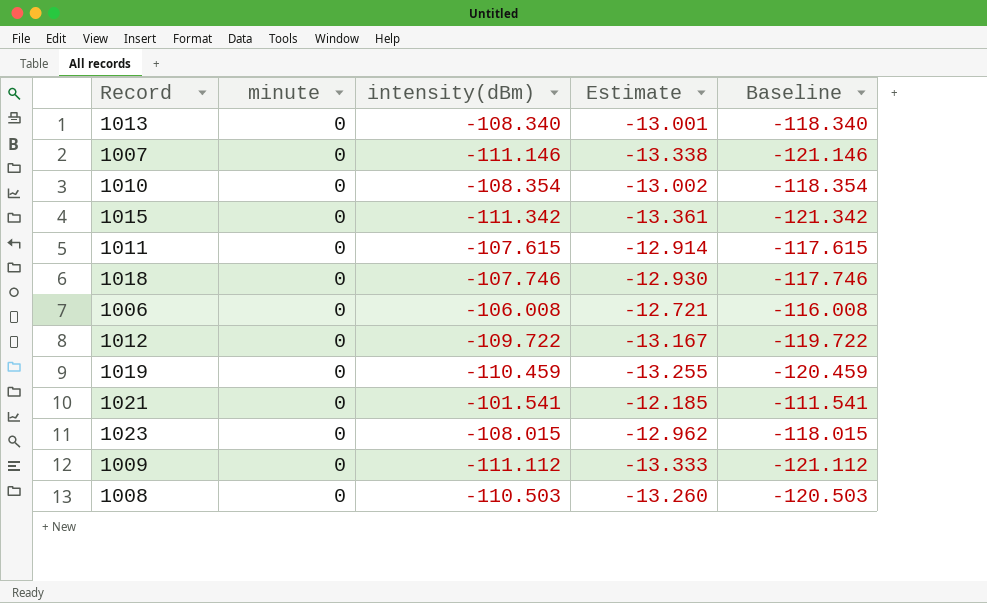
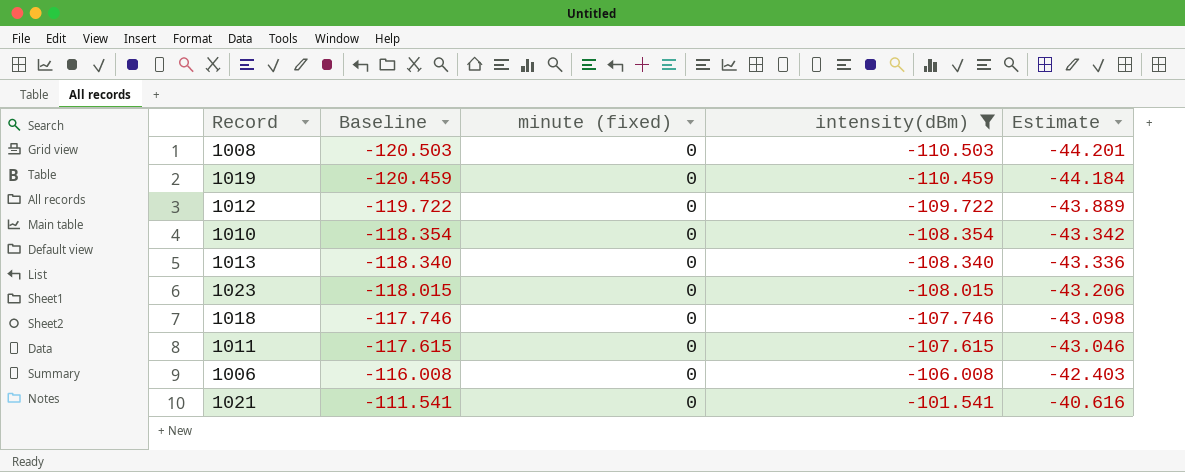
filter: none -> intensity(dBm) >= -110.503
row order: none -> Baseline ascending
column Baseline | position: 5 -> 2
column name: minute -> minute (fixed)
column Estimate | formula: [intensity(dBm)] * 0.12 -> [intensity(dBm)] * 0.4

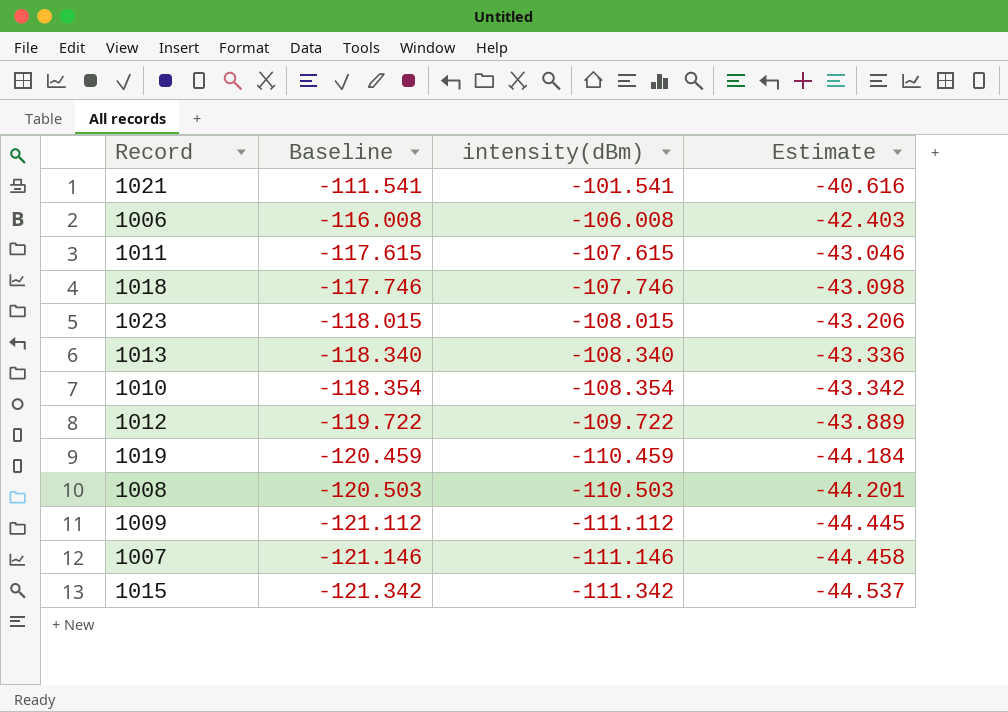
filter: intensity(dBm) >= -110.503 -> none
row order: Baseline ascending -> Baseline descending
column minute (fixed) | position: 3 -> none

